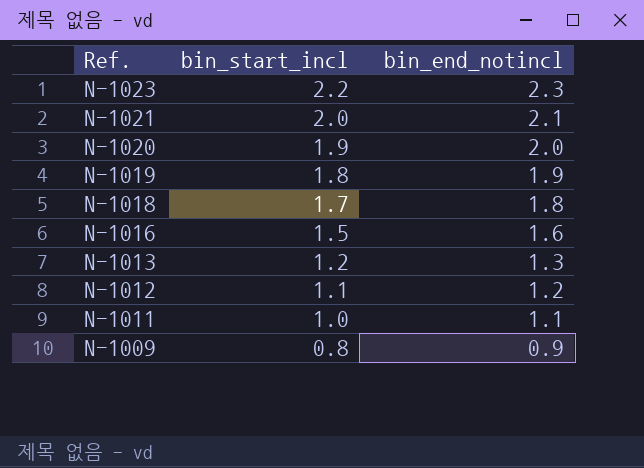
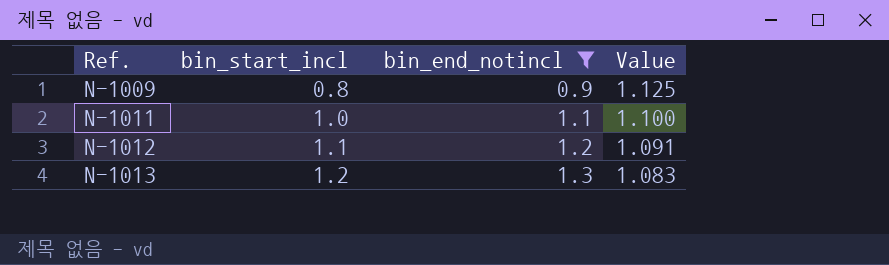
filter: none -> bin_end_notincl <= 1.3
row order: Ref. descending -> Ref. ascending
column Value | formula: none -> [bin_end_notincl] / [bin_start_incl]

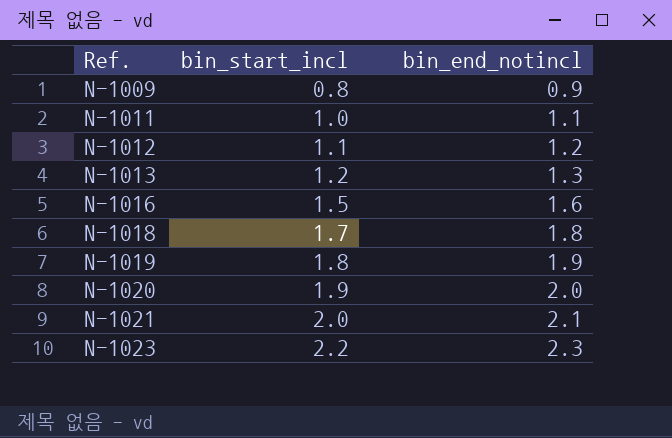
filter: bin_end_notincl <= 1.3 -> none
column Value | formula: [bin_end_notincl] / [bin_start_incl] -> none

